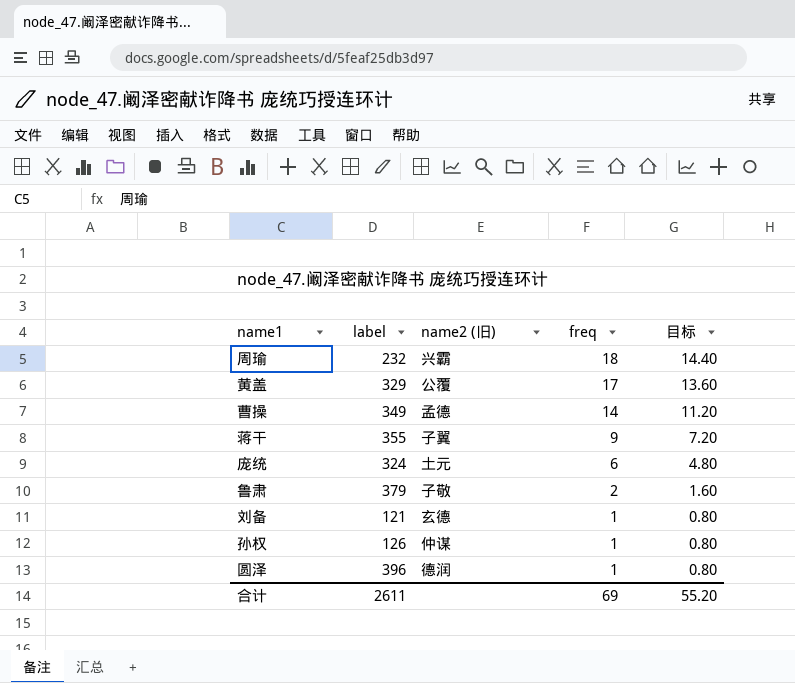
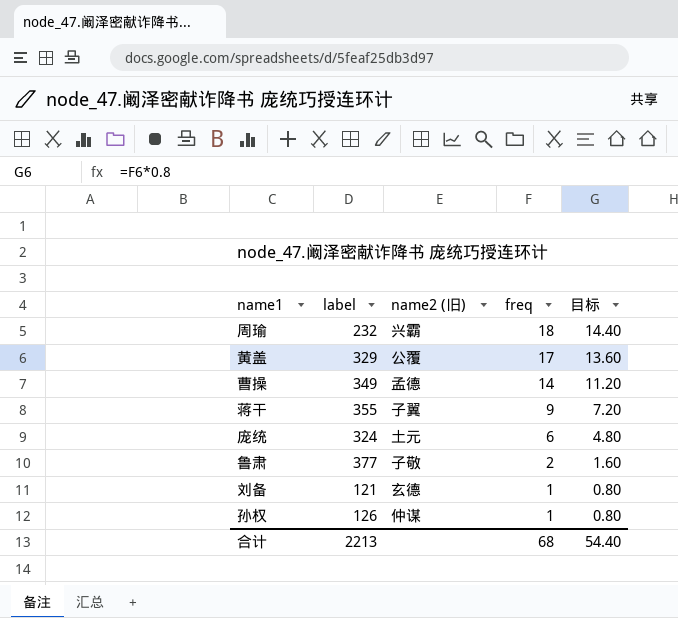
row 圆泽: 396 | 德润 | 1 | 0.80 -> none
鲁肃 | label: 379 -> 377
合计 | label: 2611 -> 2213
合计 | freq: 69 -> 68
合计 | 目标: 55.20 -> 54.40

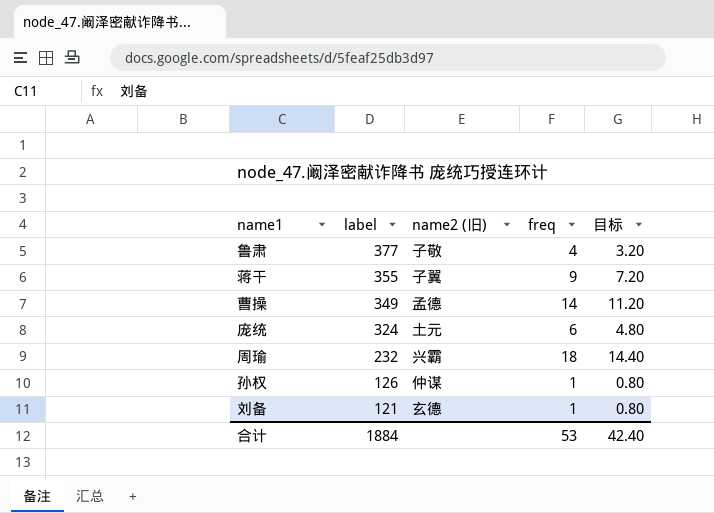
row order: freq descending -> label descending
row 黄盖: 329 | 公覆 | 17 | 13.60 -> none
鲁肃 | freq: 2 -> 4
鲁肃 | 目标: 1.60 -> 3.20
合计 | label: 2213 -> 1884
合计 | freq: 68 -> 53
合计 | 目标: 54.40 -> 42.40

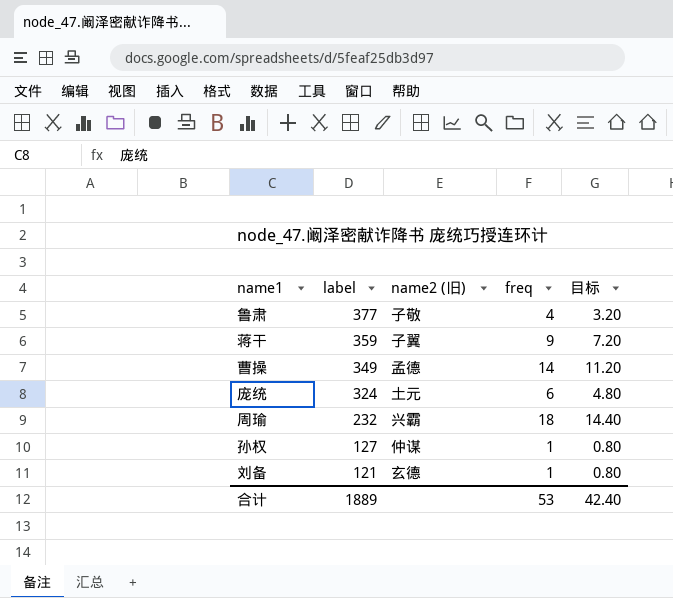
蒋干 | label: 355 -> 359
孙权 | label: 126 -> 127
合计 | label: 1884 -> 1889

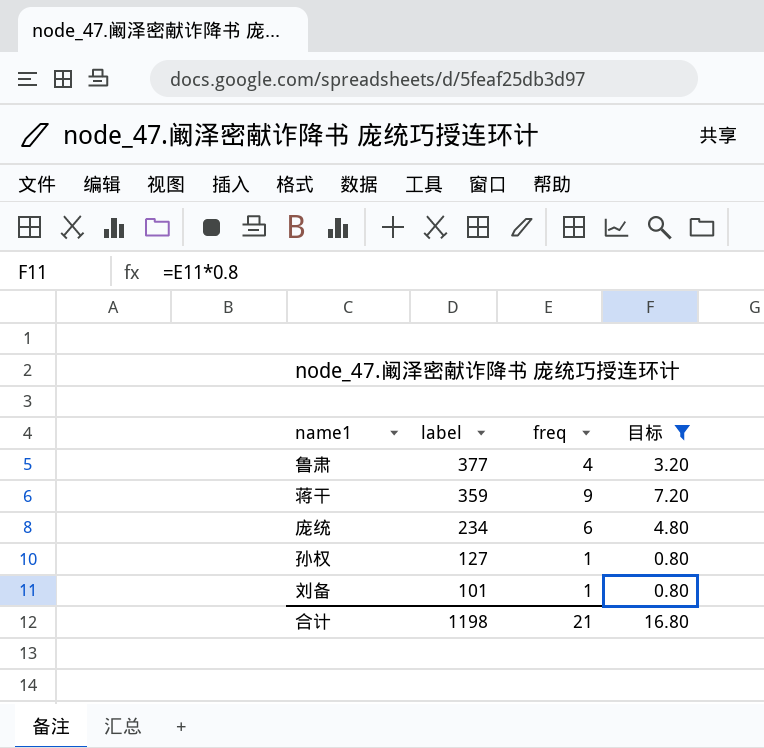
filter: none -> 目标 <= 7.20
column name2 (旧) | position: 3 -> none
庞统 | label: 324 -> 234
刘备 | label: 121 -> 101
合计 | label: 1889 -> 1198
合计 | freq: 53 -> 21
合计 | 目标: 42.40 -> 16.80

